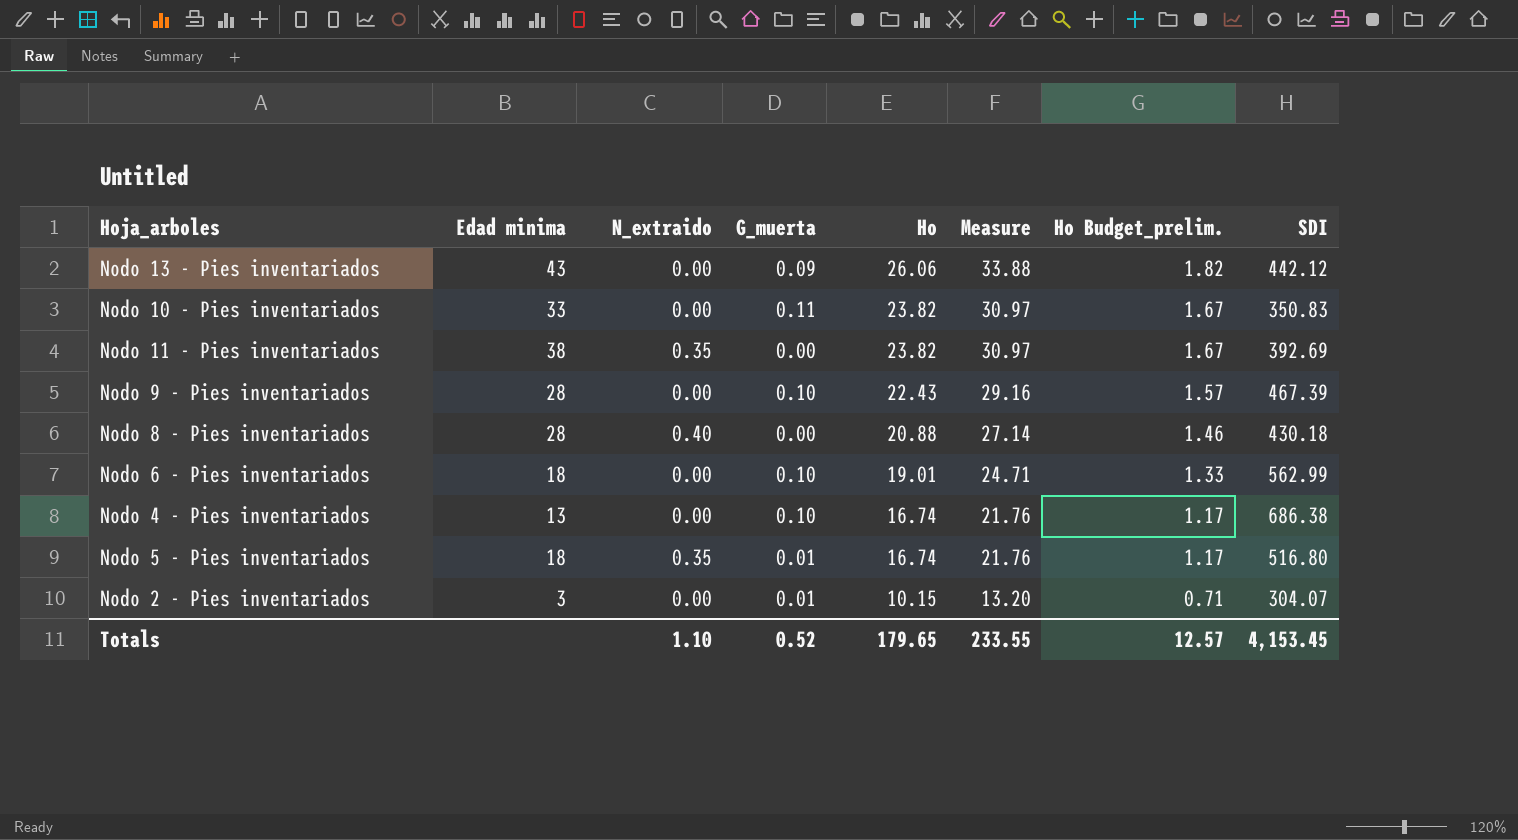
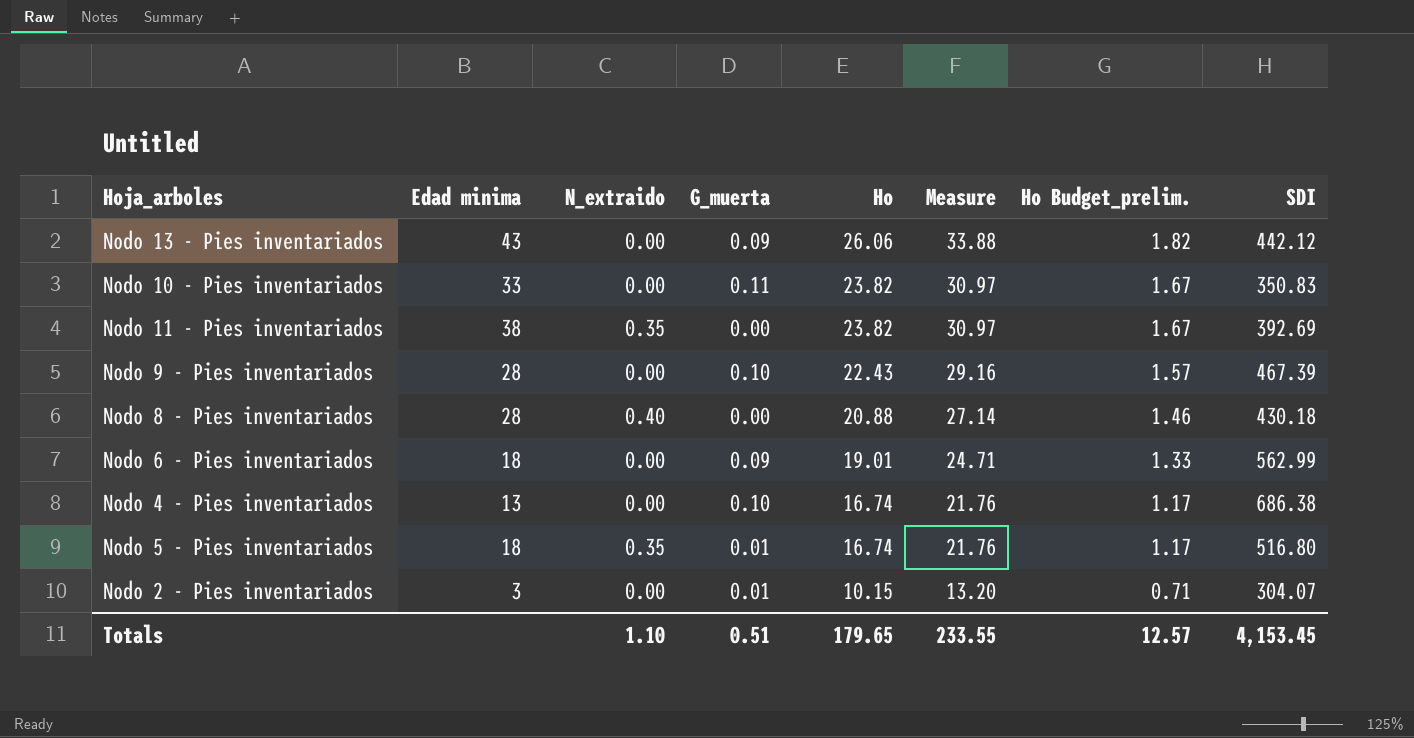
Nodo 6 - Pies inventariados | G_muerta: 0.10 -> 0.09
Totals | G_muerta: 0.52 -> 0.51

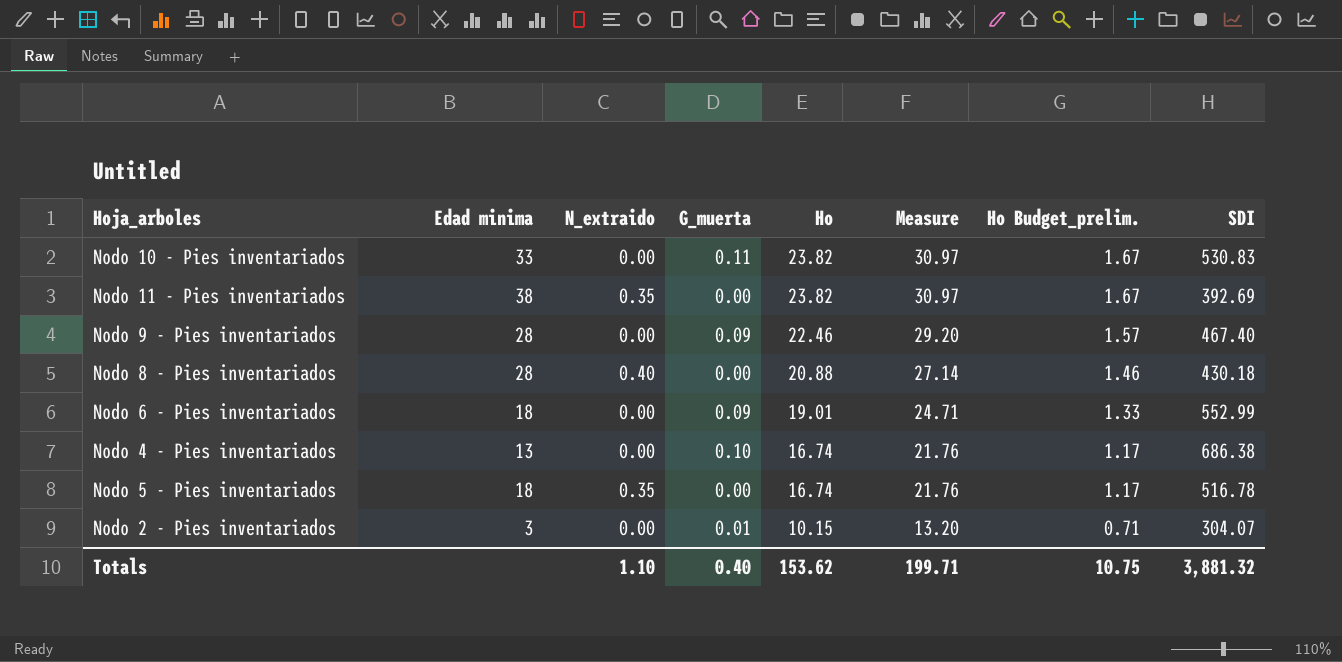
row Nodo 13 - Pies inventariados: 43 | 0.00 | 0.09 | 26.06 | 33.88 | 1.82 | 442.12 -> none
Nodo 10 - Pies inventariados | SDI: 350.83 -> 530.83
Nodo 9 - Pies inventariados | G_muerta: 0.10 -> 0.09
Nodo 9 - Pies inventariados | Ho: 22.43 -> 22.46
Nodo 9 - Pies inventariados | Measure: 29.16 -> 29.20
Nodo 9 - Pies inventariados | SDI: 467.39 -> 467.40
Nodo 6 - Pies inventariados | SDI: 562.99 -> 552.99
Nodo 5 - Pies inventariados | G_muerta: 0.01 -> 0.00
Nodo 5 - Pies inventariados | SDI: 516.80 -> 516.78
Totals | G_muerta: 0.51 -> 0.40
Totals | Ho: 179.65 -> 153.62
Totals | Measure: 233.55 -> 199.71
Totals | Ho Budget_prelim.: 12.57 -> 10.75
Totals | SDI: 4,153.45 -> 3,881.32

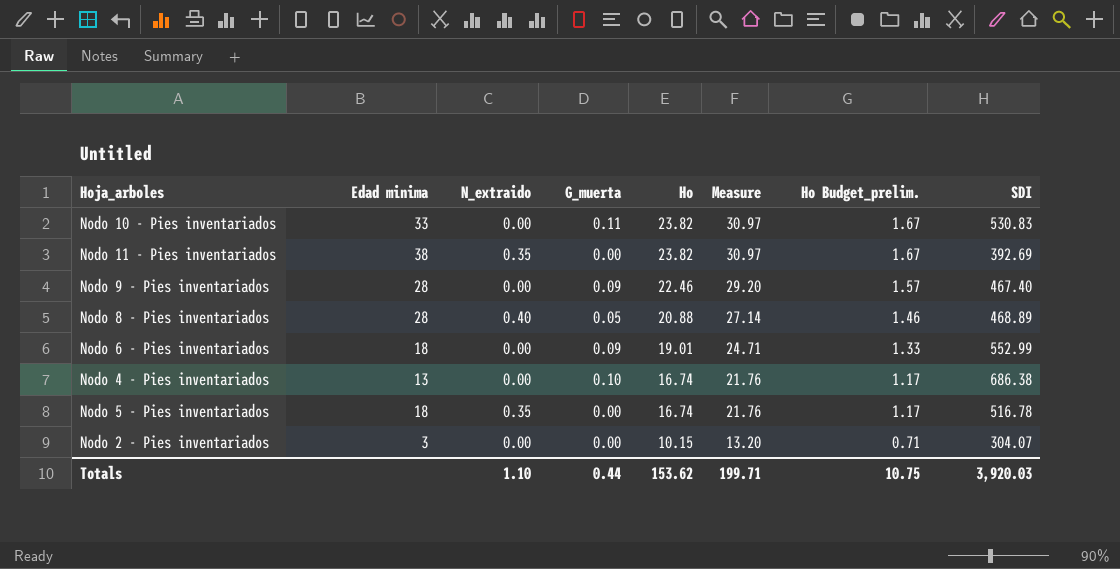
Nodo 8 - Pies inventariados | G_muerta: 0.00 -> 0.05
Nodo 8 - Pies inventariados | SDI: 430.18 -> 468.89
Nodo 2 - Pies inventariados | G_muerta: 0.01 -> 0.00
Totals | G_muerta: 0.40 -> 0.44
Totals | SDI: 3,881.32 -> 3,920.03

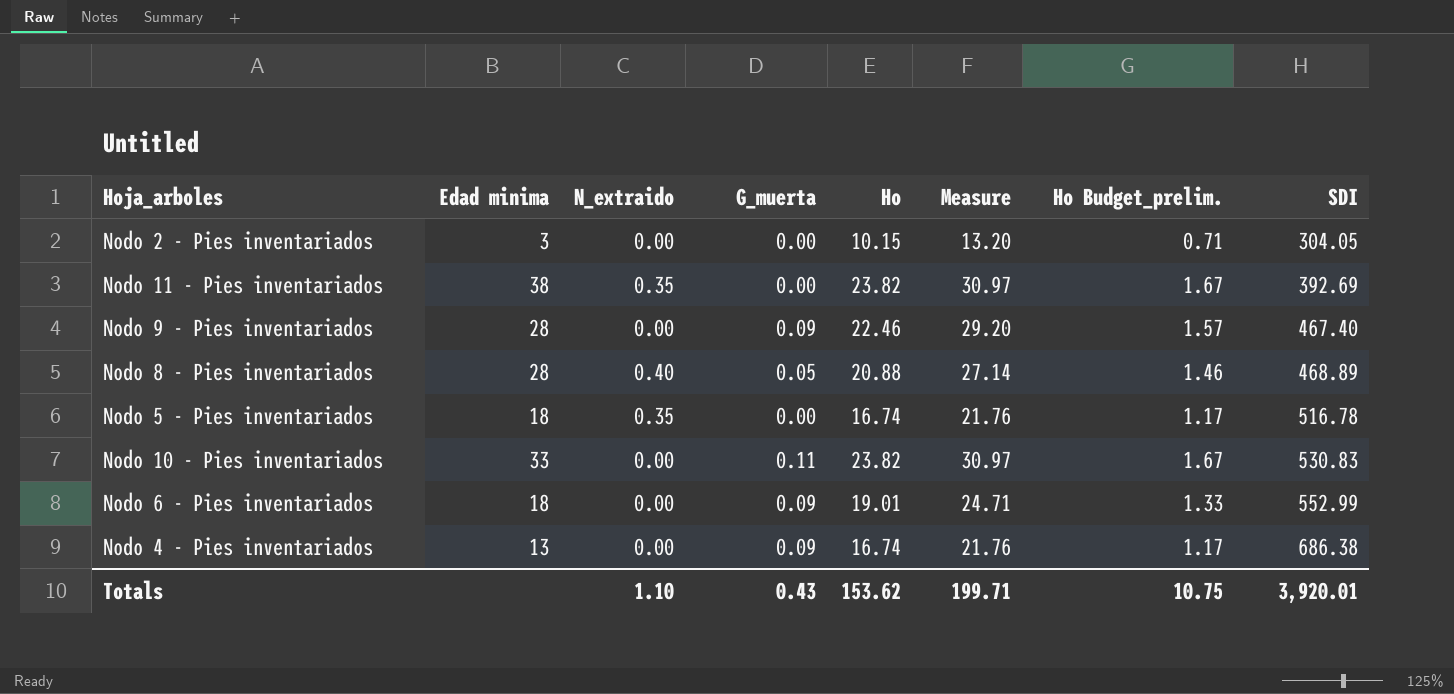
row order: Ho descending -> SDI ascending
Nodo 2 - Pies inventariados | SDI: 304.07 -> 304.05
Nodo 4 - Pies inventariados | G_muerta: 0.10 -> 0.09
Totals | G_muerta: 0.44 -> 0.43
Totals | SDI: 3,920.03 -> 3,920.01

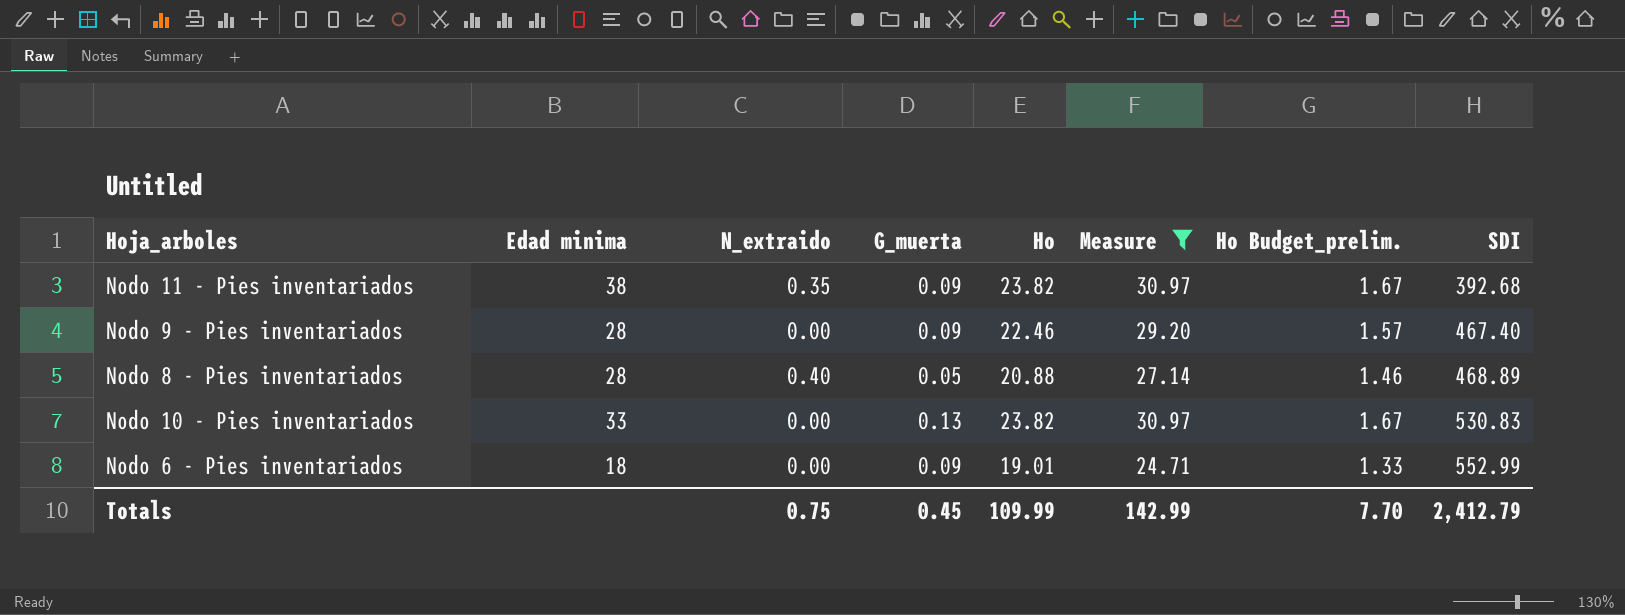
filter: none -> Measure >= 24.71
Nodo 11 - Pies inventariados | G_muerta: 0.00 -> 0.09
Nodo 11 - Pies inventariados | SDI: 392.69 -> 392.68
Nodo 10 - Pies inventariados | G_muerta: 0.11 -> 0.13
Totals | N_extraido: 1.10 -> 0.75
Totals | G_muerta: 0.43 -> 0.45
Totals | Ho: 153.62 -> 109.99
Totals | Measure: 199.71 -> 142.99
Totals | Ho Budget_prelim.: 10.75 -> 7.70
Totals | SDI: 3,920.01 -> 2,412.79

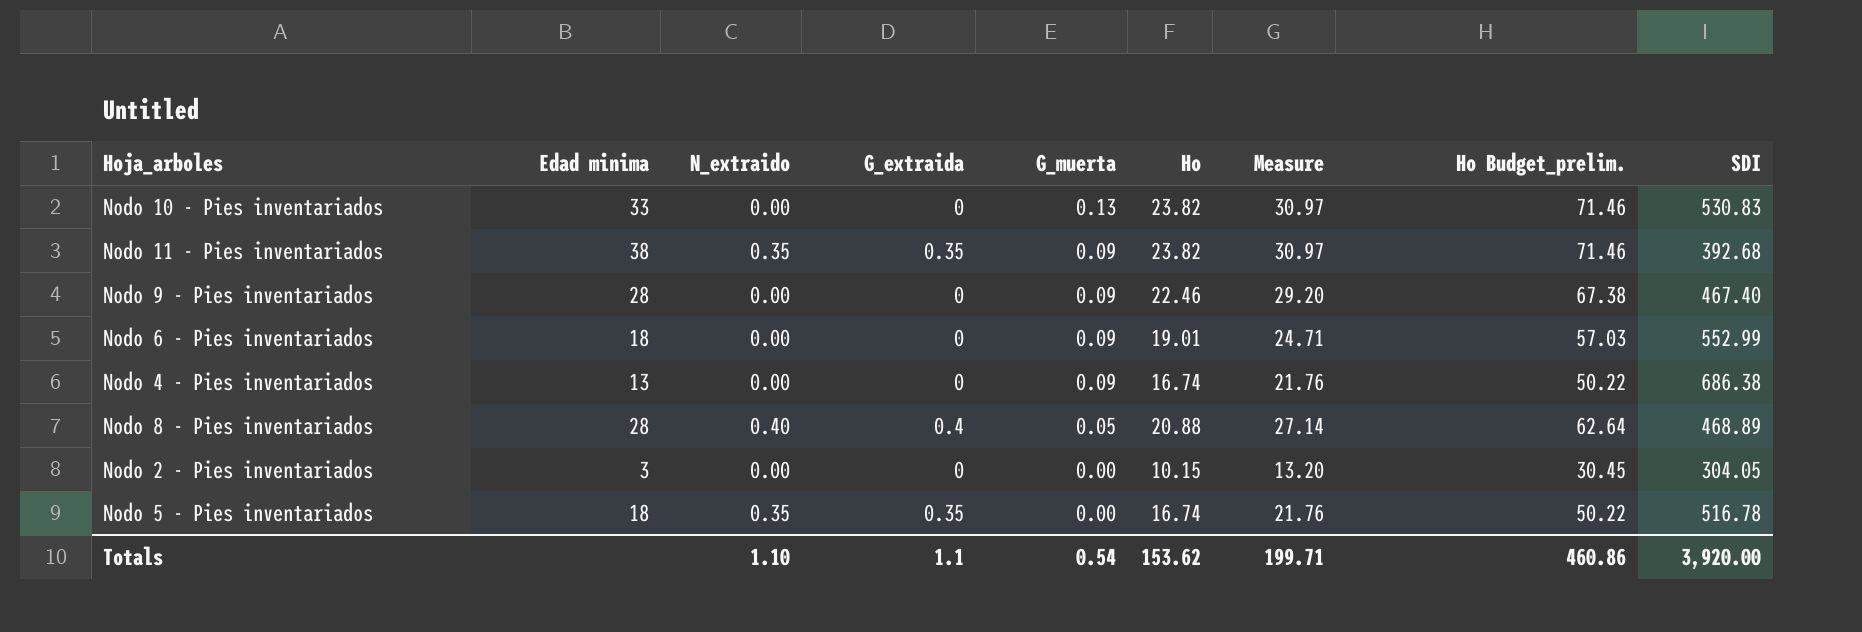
filter: Measure >= 24.71 -> none
row order: SDI ascending -> G_muerta descending
column G_extraida | position: none -> 4
column Ho Budget_prelim. | formula: [Ho] * 0.07 -> [Ho] * 3
Totals | N_extraido: 0.75 -> 1.10
Totals | G_muerta: 0.45 -> 0.54
Totals | Ho: 109.99 -> 153.62
Totals | Measure: 142.99 -> 199.71
Totals | Ho Budget_prelim.: 7.70 -> 460.86
Totals | SDI: 2,412.79 -> 3,920.00

